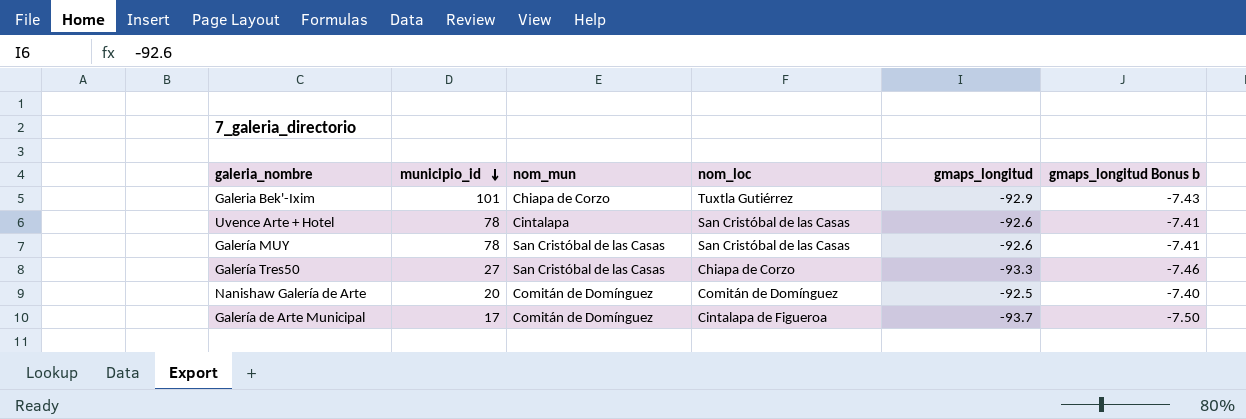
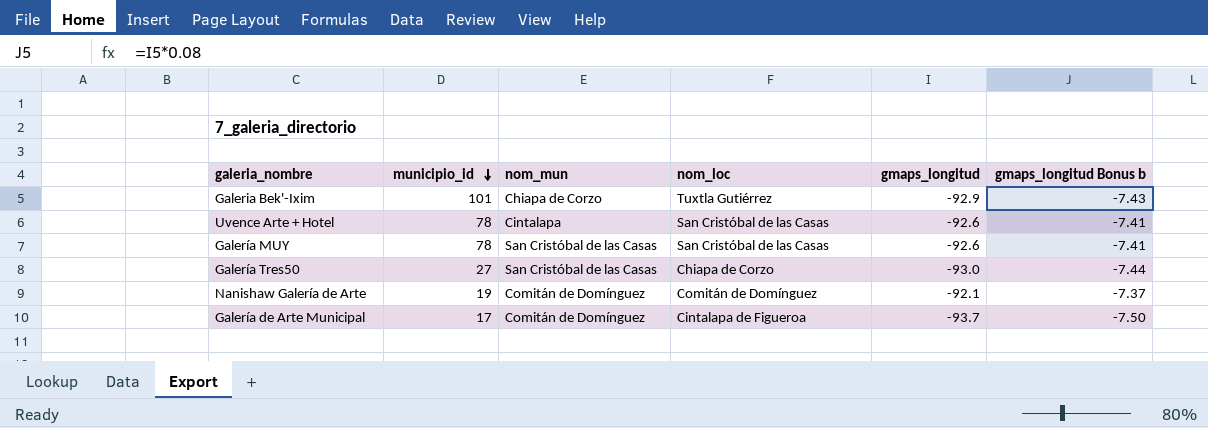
Galería Tres50 | gmaps_longitud: -93.3 -> -93.0
Galería Tres50 | gmaps_longitud Bonus b: -7.46 -> -7.44
Nanishaw Galería de Arte | municipio_id: 20 -> 19
Nanishaw Galería de Arte | gmaps_longitud: -92.5 -> -92.1
Nanishaw Galería de Arte | gmaps_longitud Bonus b: -7.40 -> -7.37

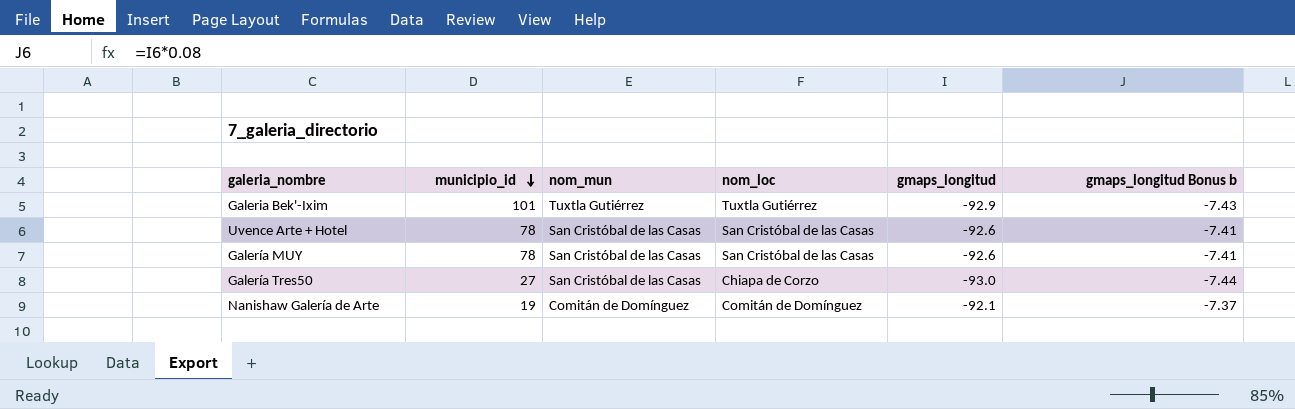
row Galería de Arte Municipal: 17 | Comitán de Domínguez | Cintalapa de Figueroa | -93.7 | -7.50 -> none
Galeria Bek'-Ixim | nom_mun: Chiapa de Corzo -> Tuxtla Gutiérrez
Uvence Arte + Hotel | nom_mun: Cintalapa -> San Cristóbal de las Casas

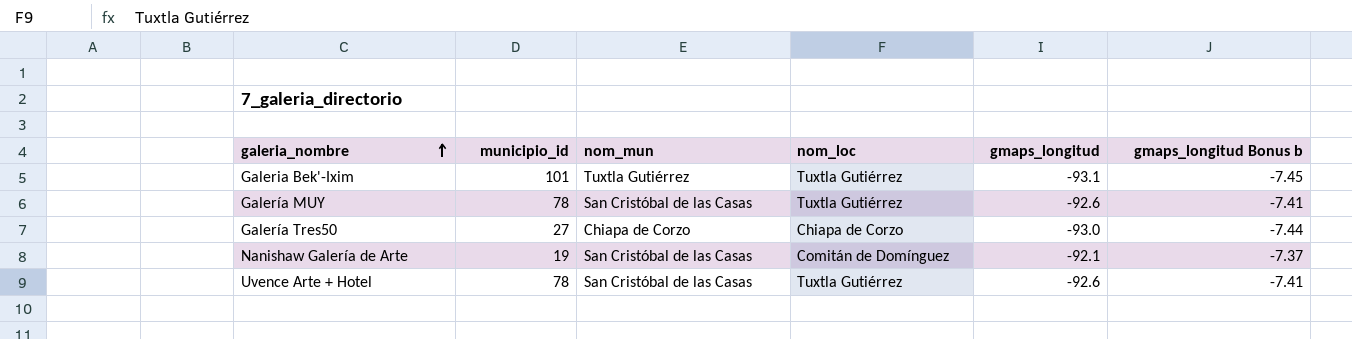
row order: municipio_id descending -> galeria_nombre ascending
Galeria Bek'-Ixim | gmaps_longitud: -92.9 -> -93.1
Galeria Bek'-Ixim | gmaps_longitud Bonus b: -7.43 -> -7.45
Galería MUY | nom_loc: San Cristóbal de las Casas -> Tuxtla Gutiérrez
Galería Tres50 | nom_mun: San Cristóbal de las Casas -> Chiapa de Corzo
Nanishaw Galería de Arte | nom_mun: Comitán de Domínguez -> San Cristóbal de las Casas
Uvence Arte + Hotel | nom_loc: San Cristóbal de las Casas -> Tuxtla Gutiérrez

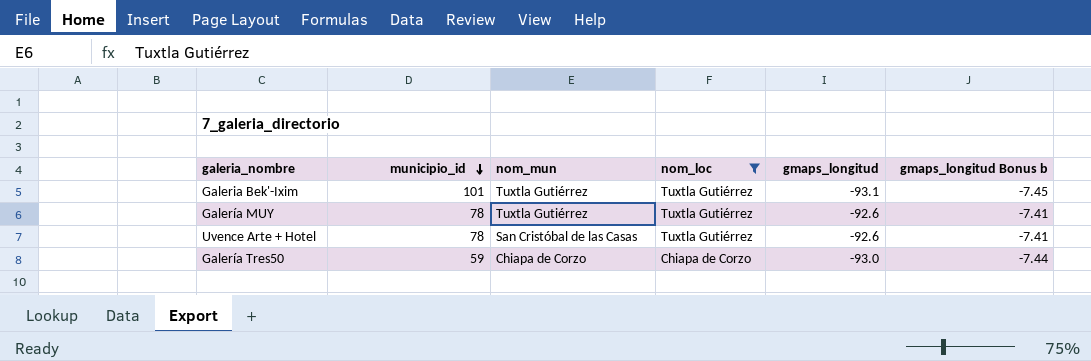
filter: none -> nom_loc != Comitán de Domínguez
row order: galeria_nombre ascending -> municipio_id descending
Galería MUY | nom_mun: San Cristóbal de las Casas -> Tuxtla Gutiérrez
Galería Tres50 | municipio_id: 27 -> 59

